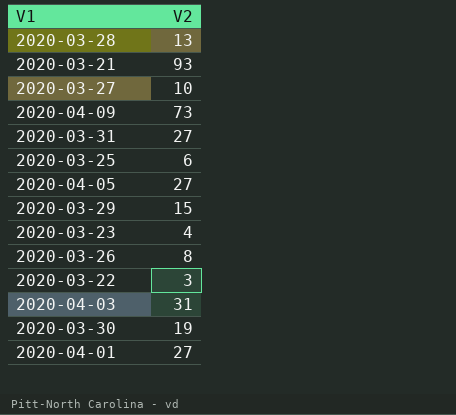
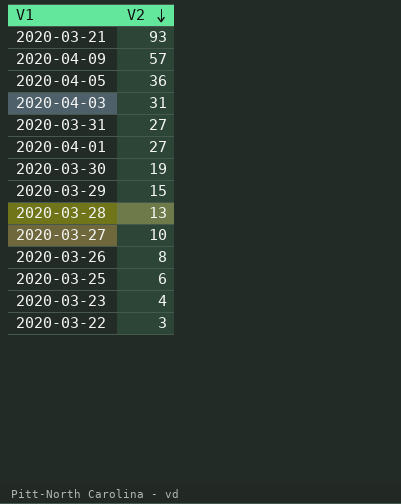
row order: none -> V2 descending
2020-04-09 | V2: 73 -> 57
2020-04-05 | V2: 27 -> 36

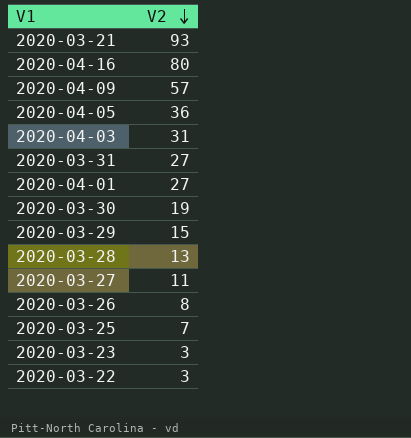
row 2020-04-16: none -> 80
2020-03-27 | V2: 10 -> 11
2020-03-25 | V2: 6 -> 7
2020-03-23 | V2: 4 -> 3

